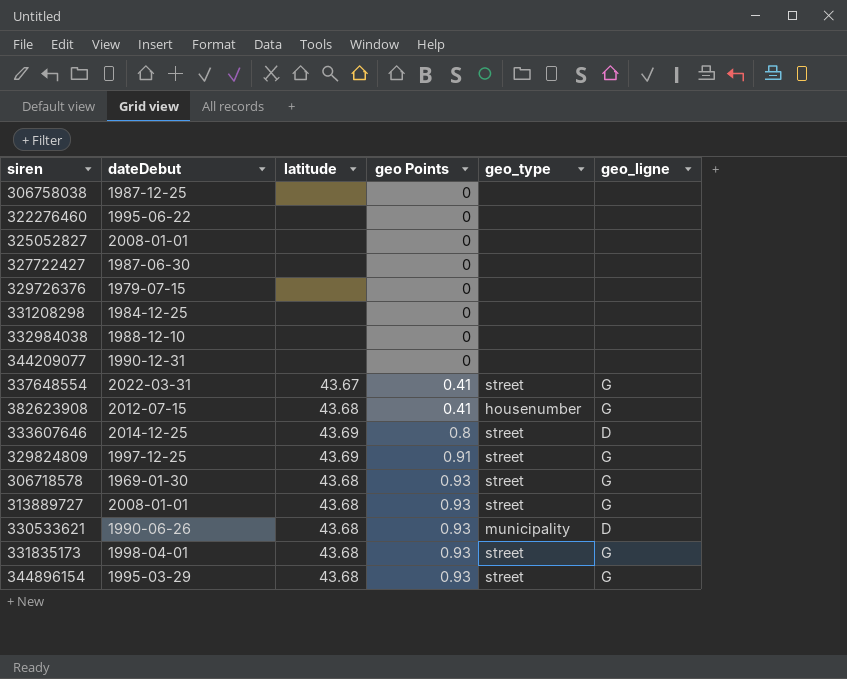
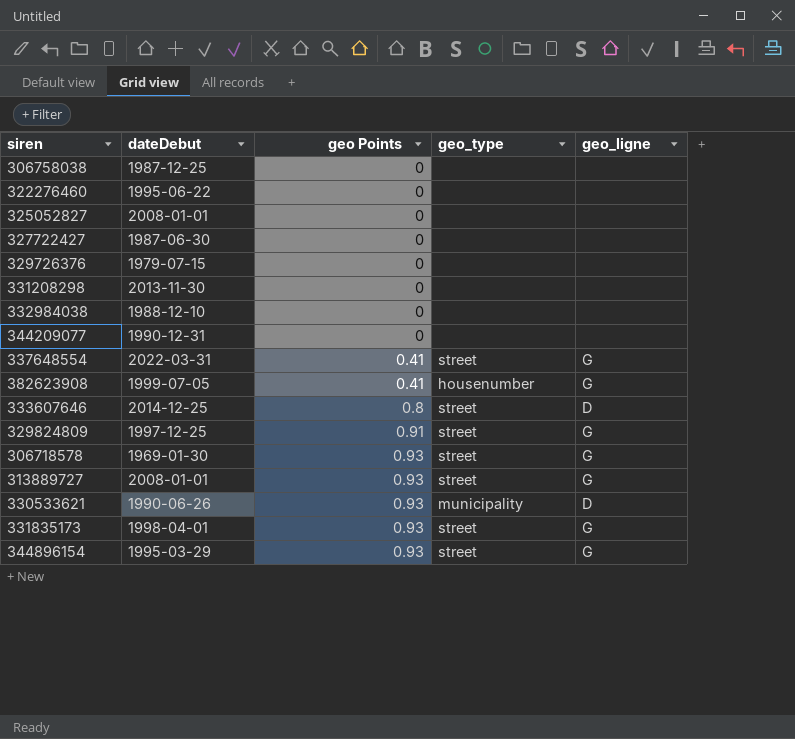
column latitude | position: 3 -> none
331208298 | dateDebut: 1984-12-25 -> 2013-11-30
382623908 | dateDebut: 2012-07-15 -> 1999-07-05

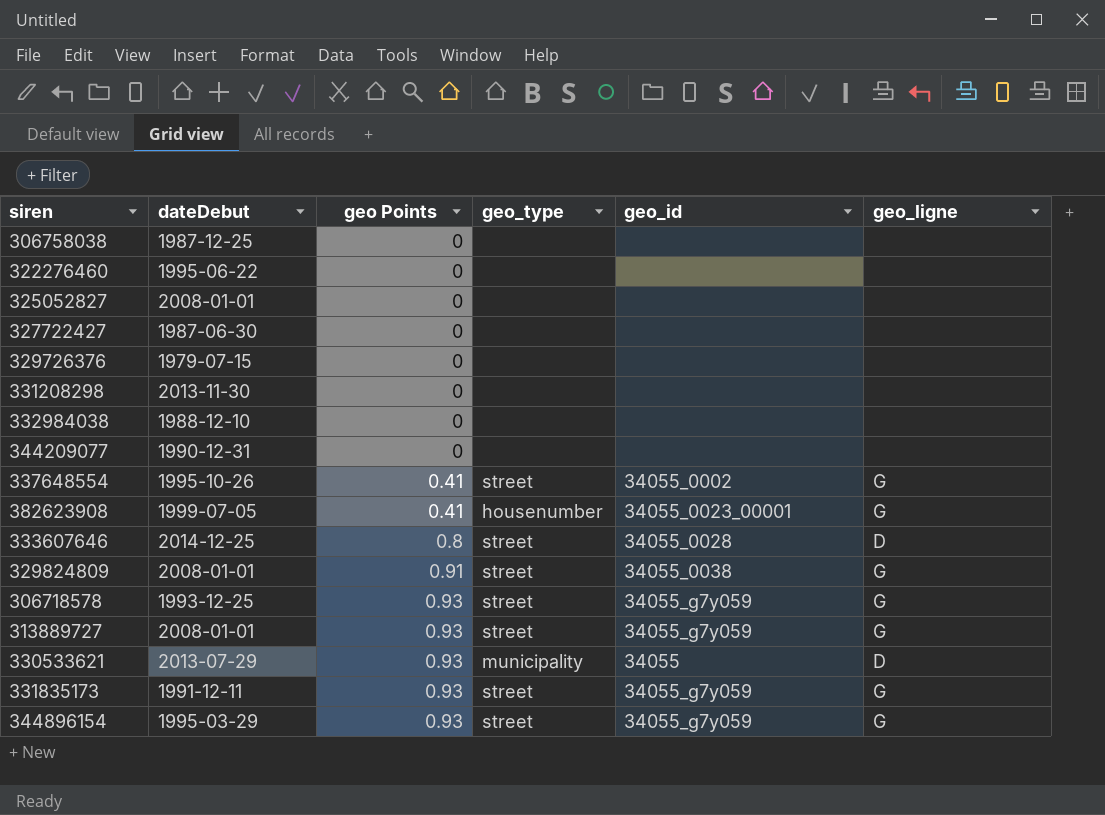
column geo_id | position: none -> 5
337648554 | dateDebut: 2022-03-31 -> 1995-10-26
329824809 | dateDebut: 1997-12-25 -> 2008-01-01
306718578 | dateDebut: 1969-01-30 -> 1993-12-25
330533621 | dateDebut: 1990-06-26 -> 2013-07-29
331835173 | dateDebut: 1998-04-01 -> 1991-12-11

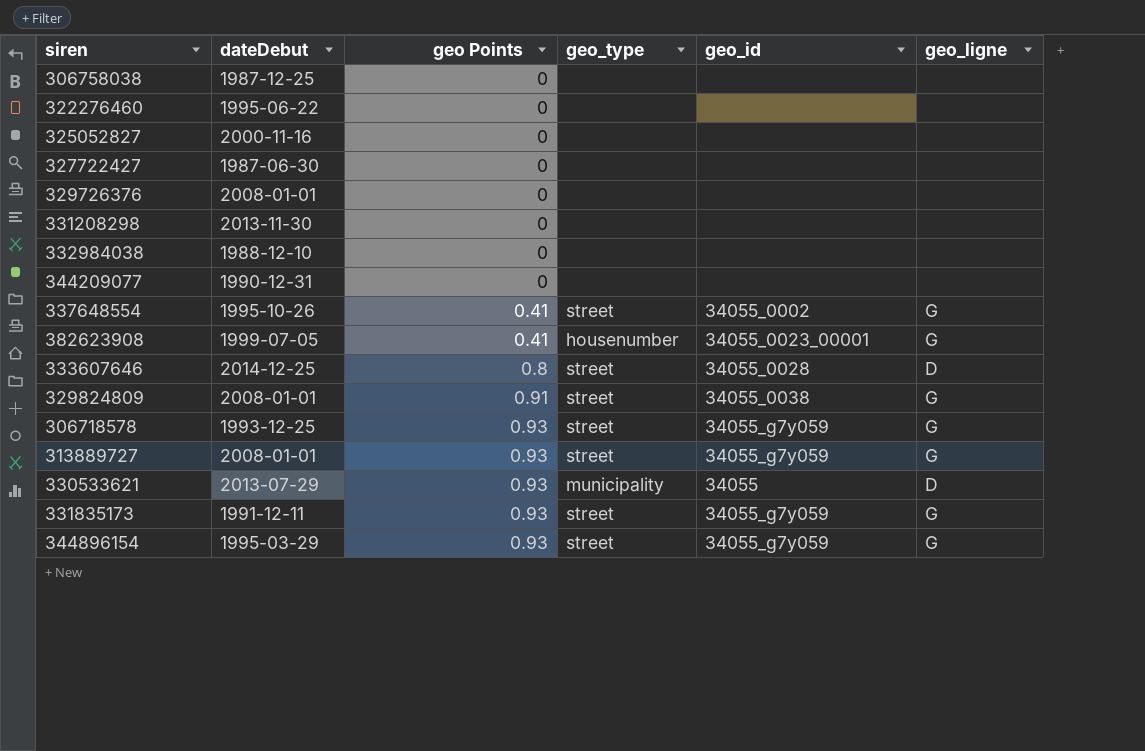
325052827 | dateDebut: 2008-01-01 -> 2000-11-16
329726376 | dateDebut: 1979-07-15 -> 2008-01-01

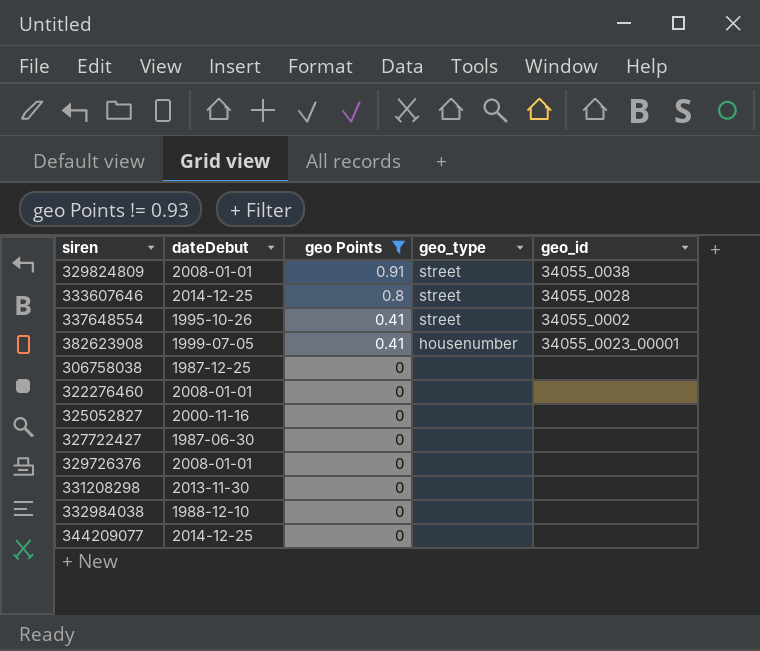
filter: none -> geo Points != 0.93
row order: geo Points ascending -> geo Points descending
column geo_ligne | position: 6 -> none
322276460 | dateDebut: 1995-06-22 -> 2008-01-01
344209077 | dateDebut: 1990-12-31 -> 2014-12-25

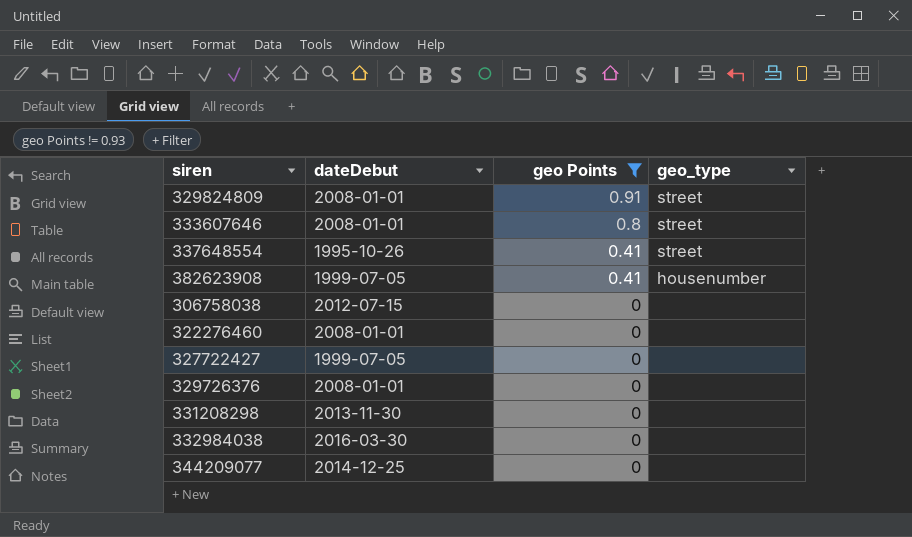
column geo_id | position: 5 -> none
row 325052827: 2000-11-16 | 0 | none | none -> none
333607646 | dateDebut: 2014-12-25 -> 2008-01-01
306758038 | dateDebut: 1987-12-25 -> 2012-07-15
327722427 | dateDebut: 1987-06-30 -> 1999-07-05
332984038 | dateDebut: 1988-12-10 -> 2016-03-30

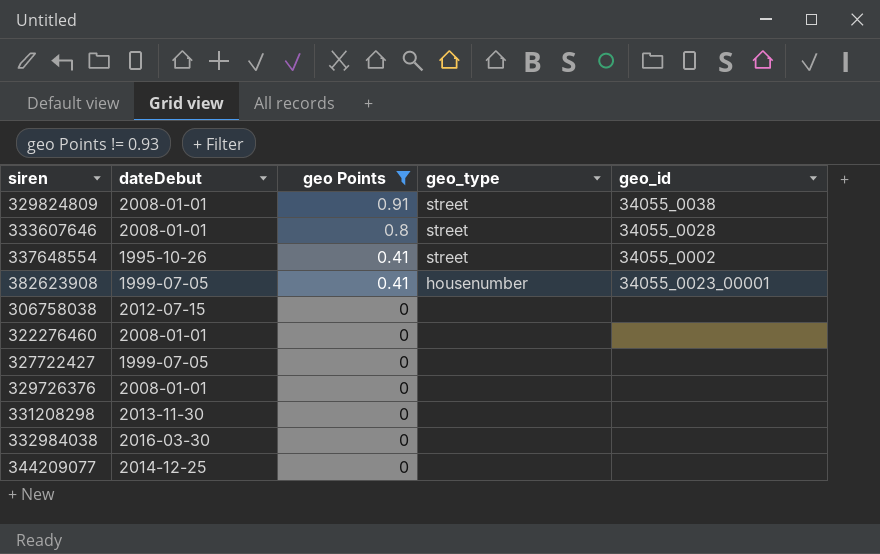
column geo_id | position: none -> 5

